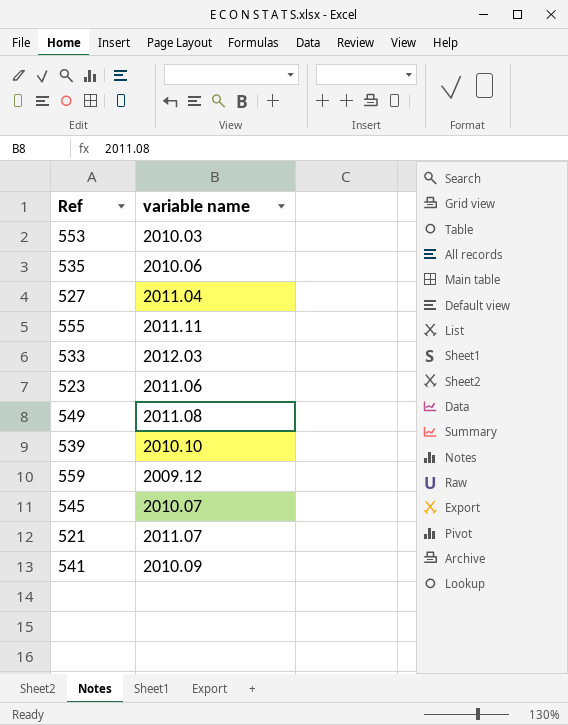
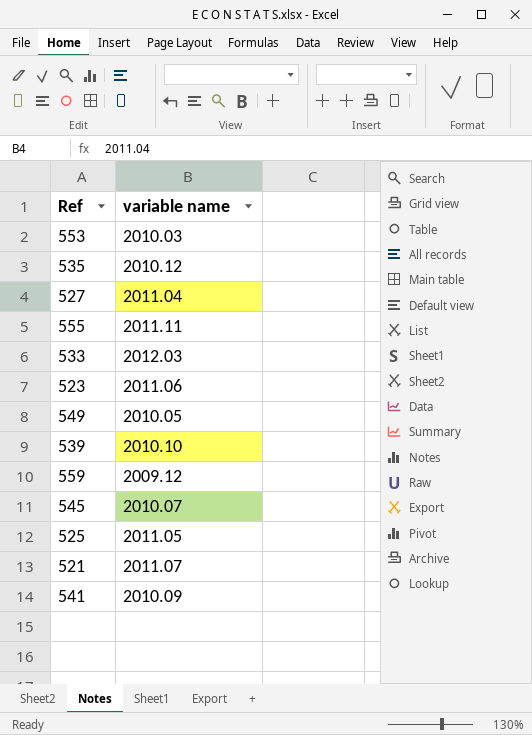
535 | variable name: 2010.06 -> 2010.12
549 | variable name: 2011.08 -> 2010.05
row 525: none -> 2011.05

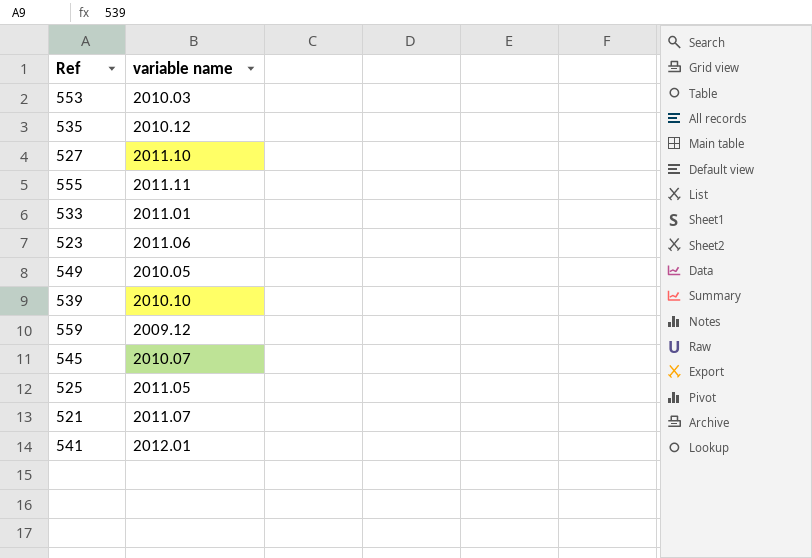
527 | variable name: 2011.04 -> 2011.10
533 | variable name: 2012.03 -> 2011.01
541 | variable name: 2010.09 -> 2012.01

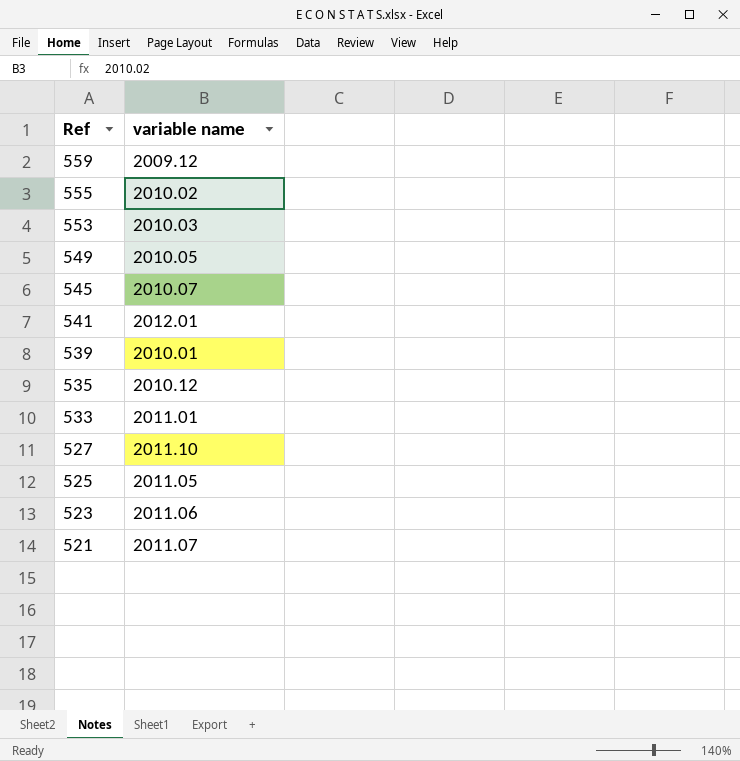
row order: none -> Ref descending
555 | variable name: 2011.11 -> 2010.02
539 | variable name: 2010.10 -> 2010.01

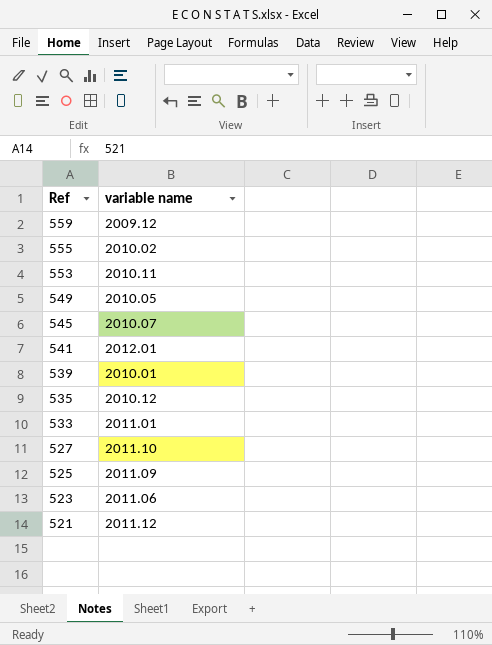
553 | variable name: 2010.03 -> 2010.11
525 | variable name: 2011.05 -> 2011.09
521 | variable name: 2011.07 -> 2011.12

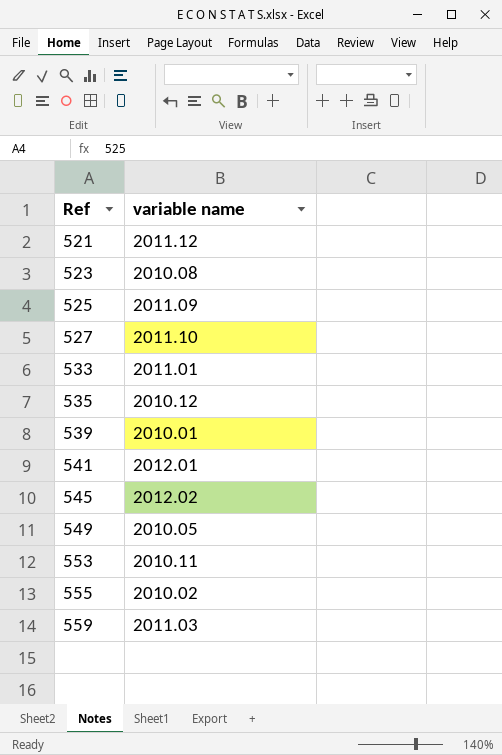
row order: Ref descending -> Ref ascending
523 | variable name: 2011.06 -> 2010.08
545 | variable name: 2010.07 -> 2012.02
559 | variable name: 2009.12 -> 2011.03

